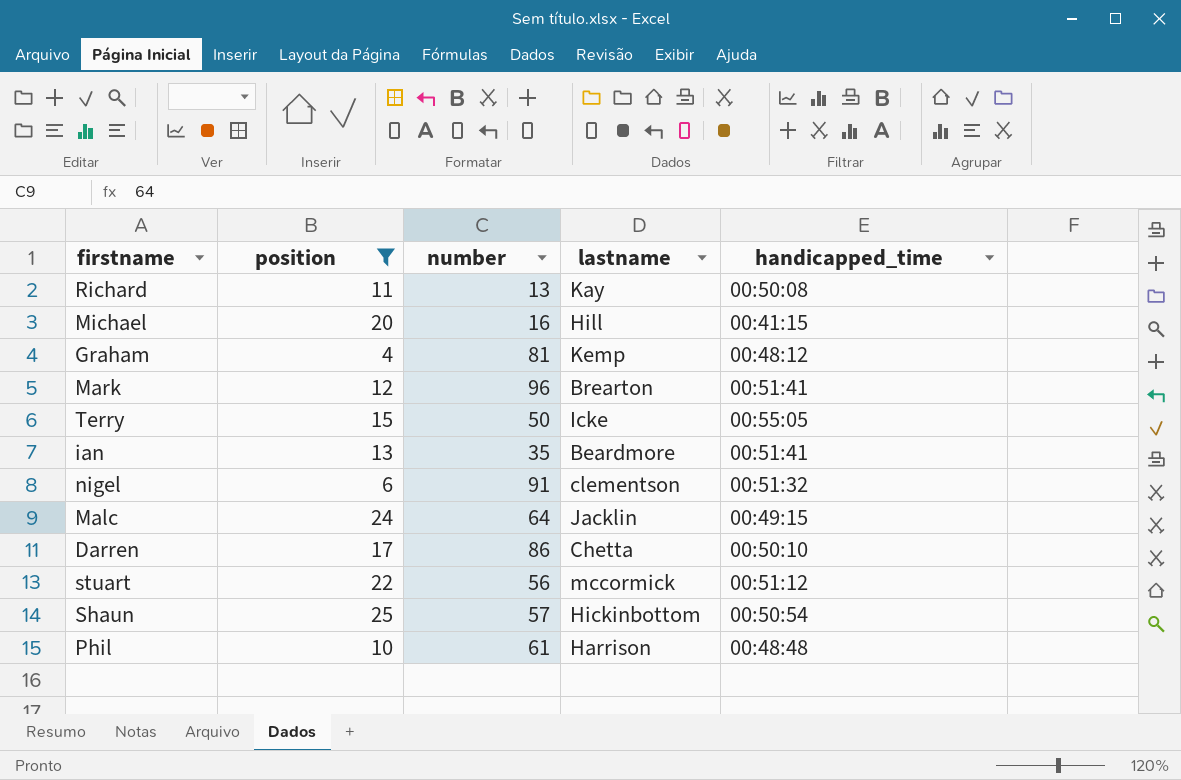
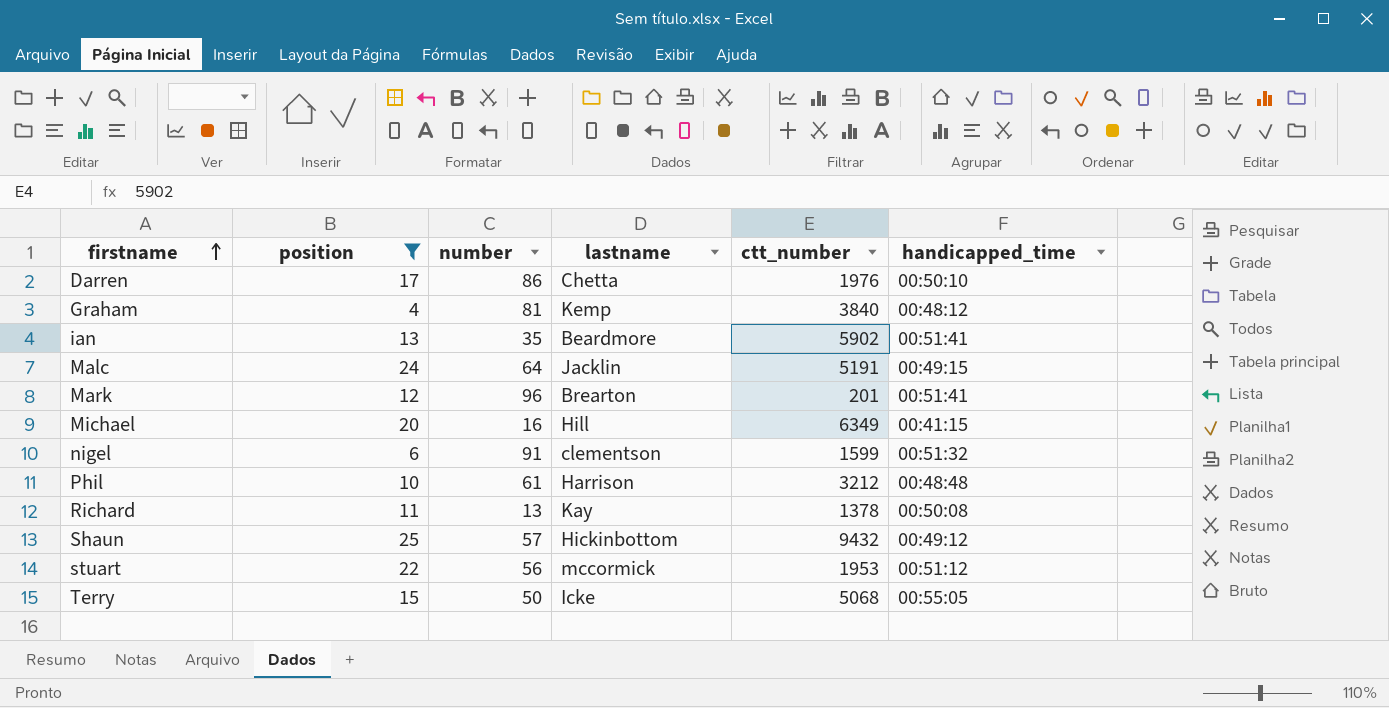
row order: none -> firstname ascending
column ctt_number | position: none -> 5
Shaun | handicapped_time: 00:50:54 -> 00:49:12

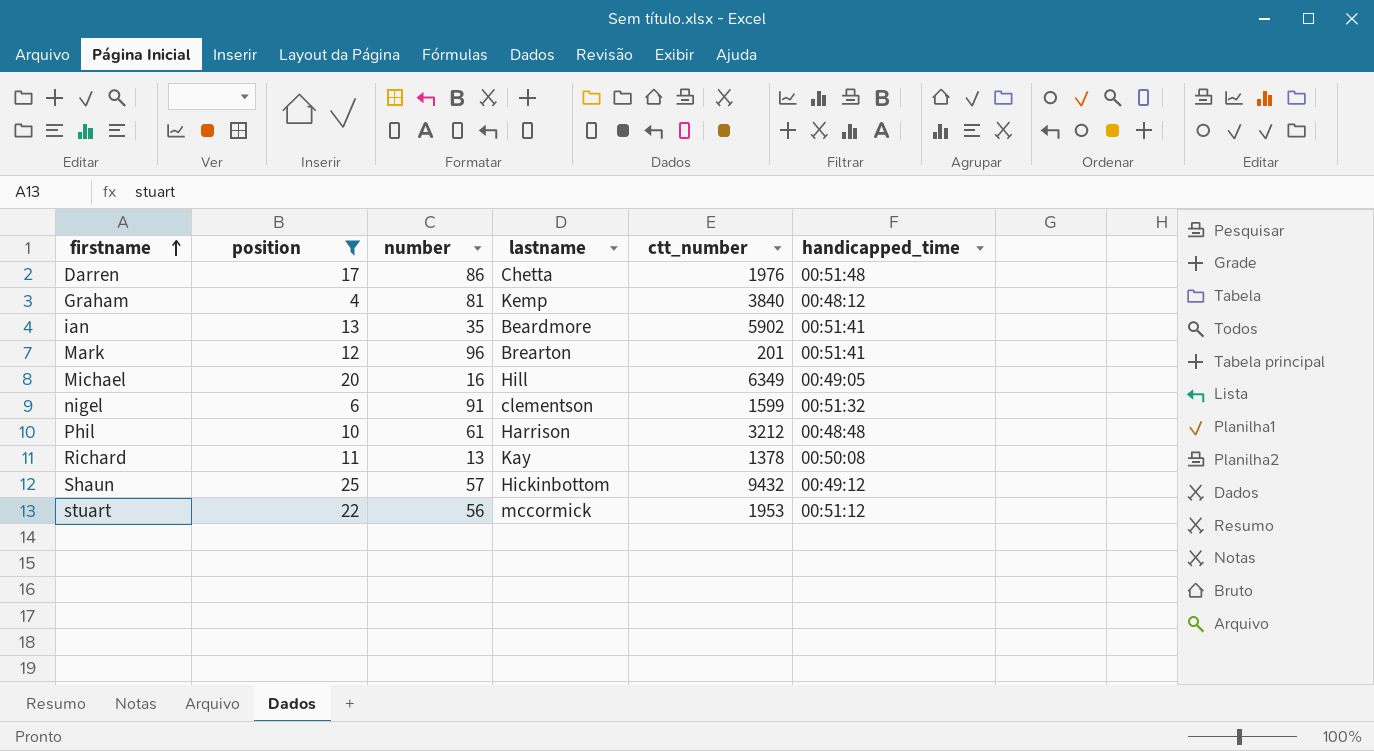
row Malc: 24 | 64 | Jacklin | 5191 | 00:49:15 -> none
row Terry: 15 | 50 | Icke | 5068 | 00:55:05 -> none
Darren | handicapped_time: 00:50:10 -> 00:51:48
Michael | handicapped_time: 00:41:15 -> 00:49:05

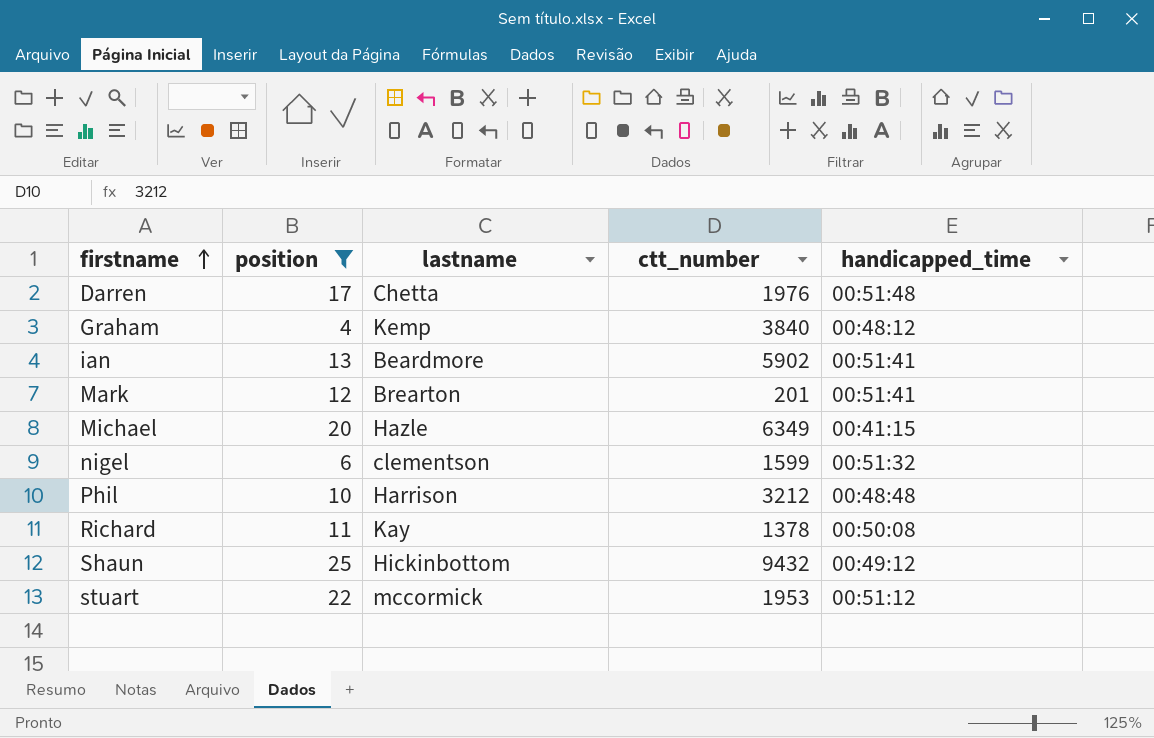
column number | position: 3 -> none
Michael | lastname: Hill -> Hazle
Michael | handicapped_time: 00:49:05 -> 00:41:15

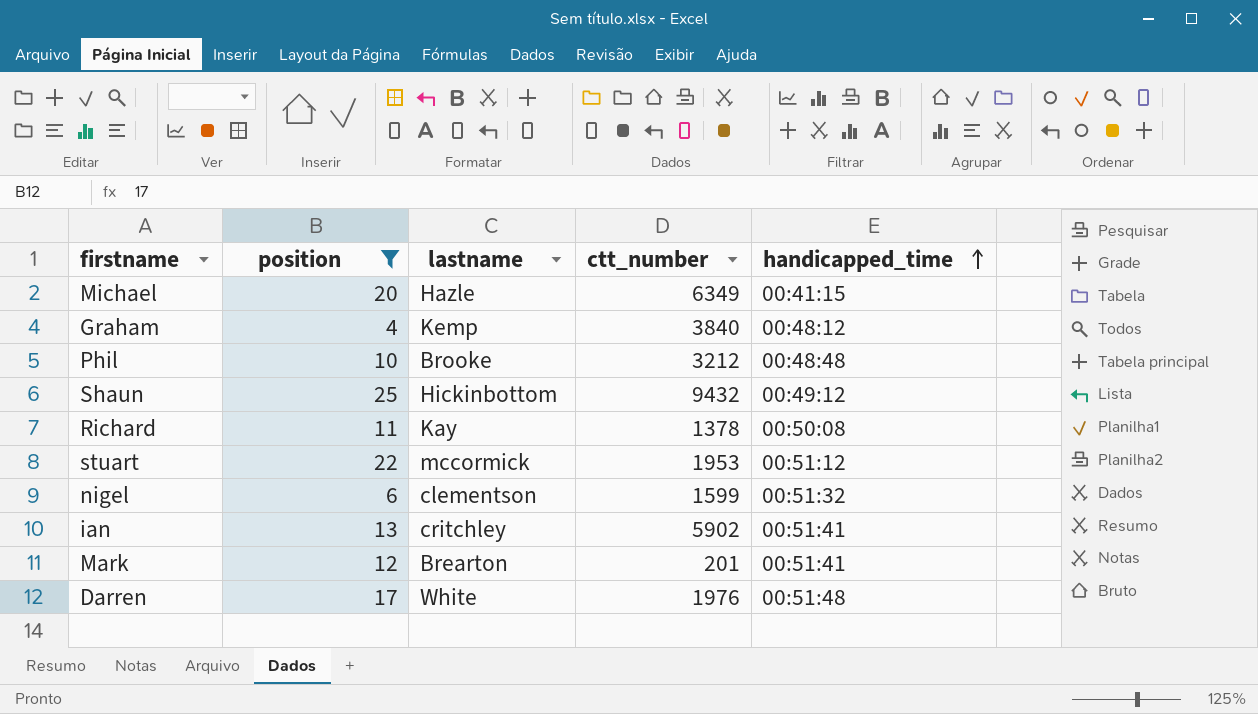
row order: firstname ascending -> handicapped_time ascending
Phil | lastname: Harrison -> Brooke
ian | lastname: Beardmore -> critchley
Darren | lastname: Chetta -> White

